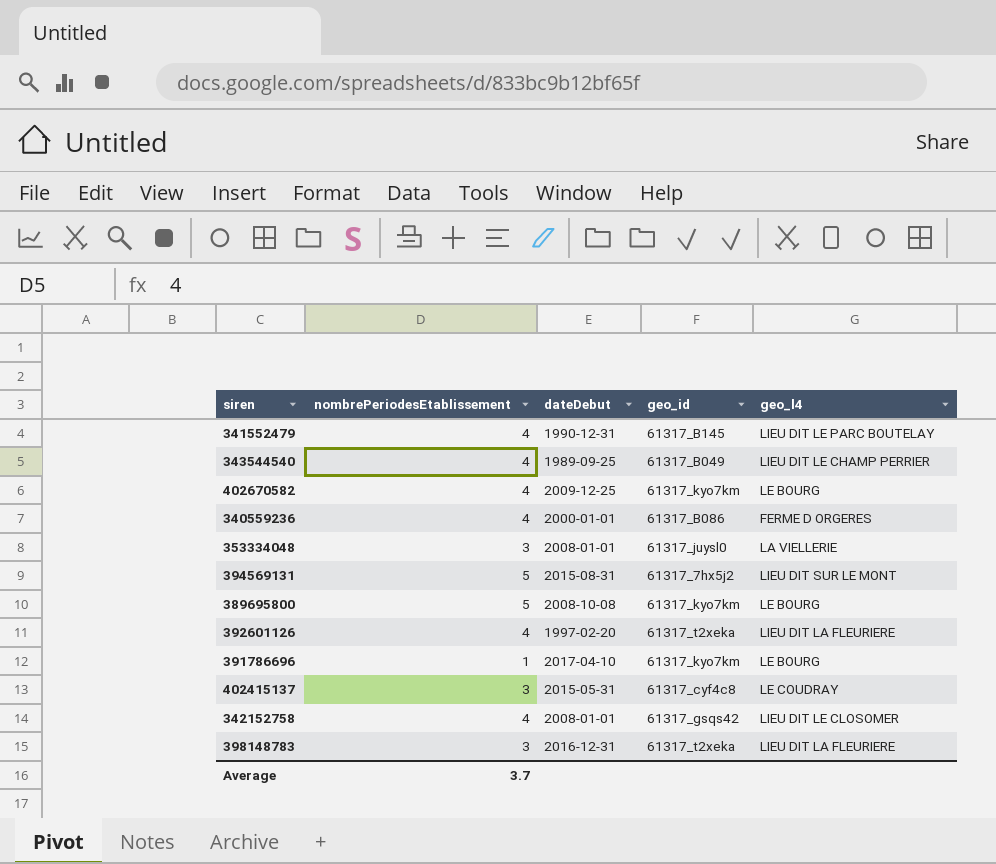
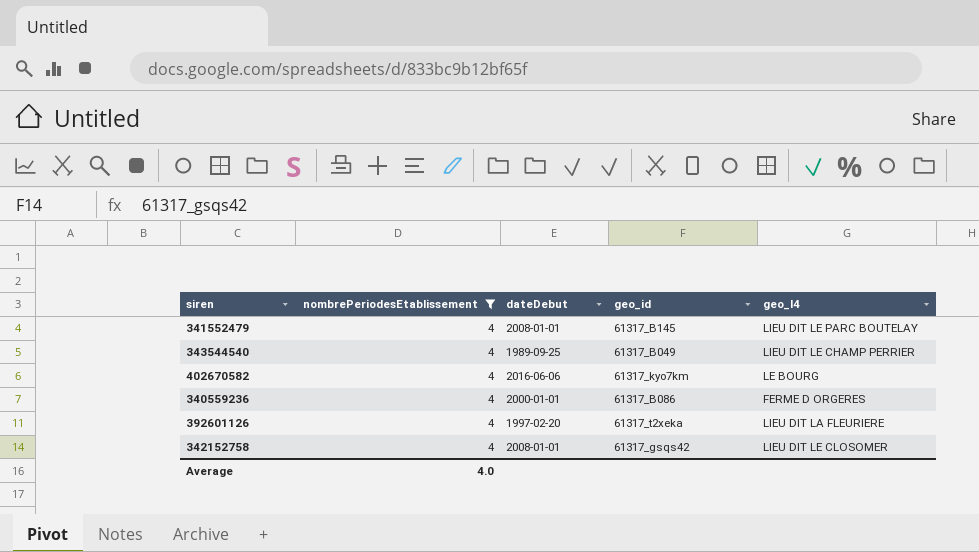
filter: none -> nombrePeriodesEtablissement = 4
341552479 | dateDebut: 1990-12-31 -> 2008-01-01
402670582 | dateDebut: 2009-12-25 -> 2016-06-06
Average | nombrePeriodesEtablissement: 3.7 -> 4.0

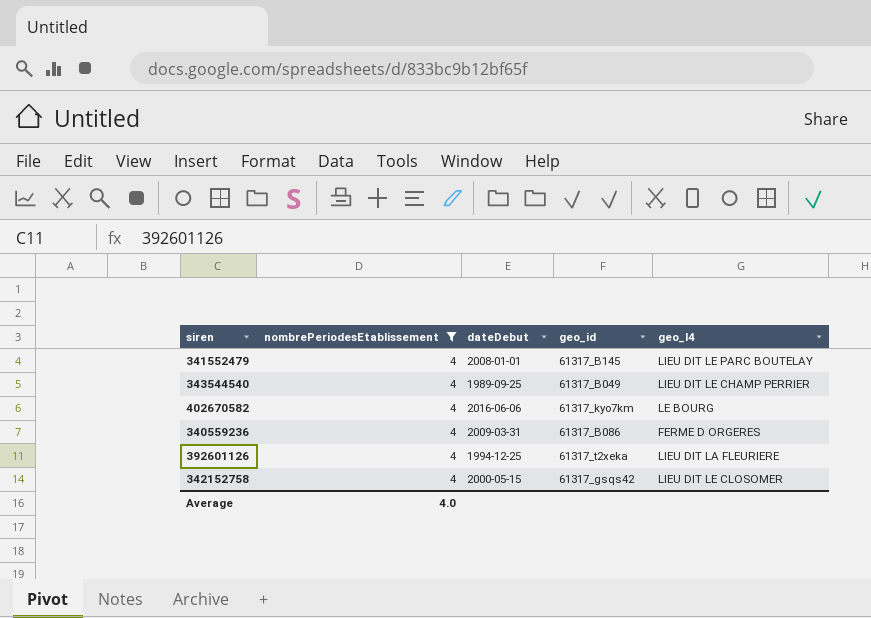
340559236 | dateDebut: 2000-01-01 -> 2009-03-31
392601126 | dateDebut: 1997-02-20 -> 1994-12-25
342152758 | dateDebut: 2008-01-01 -> 2000-05-15

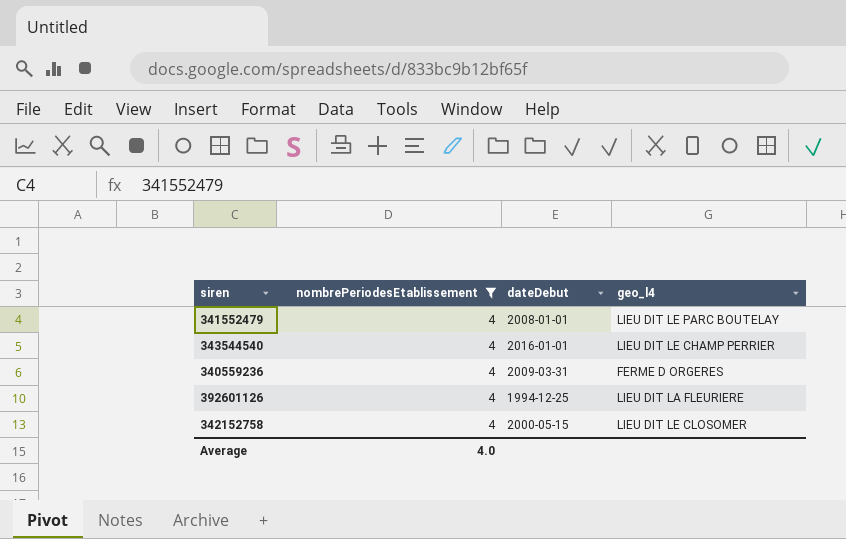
column geo_id | position: 4 -> none
row 402670582: 4 | 2016-06-06 | 61317_kyo7km | LE BOURG -> none
343544540 | dateDebut: 1989-09-25 -> 2016-01-01

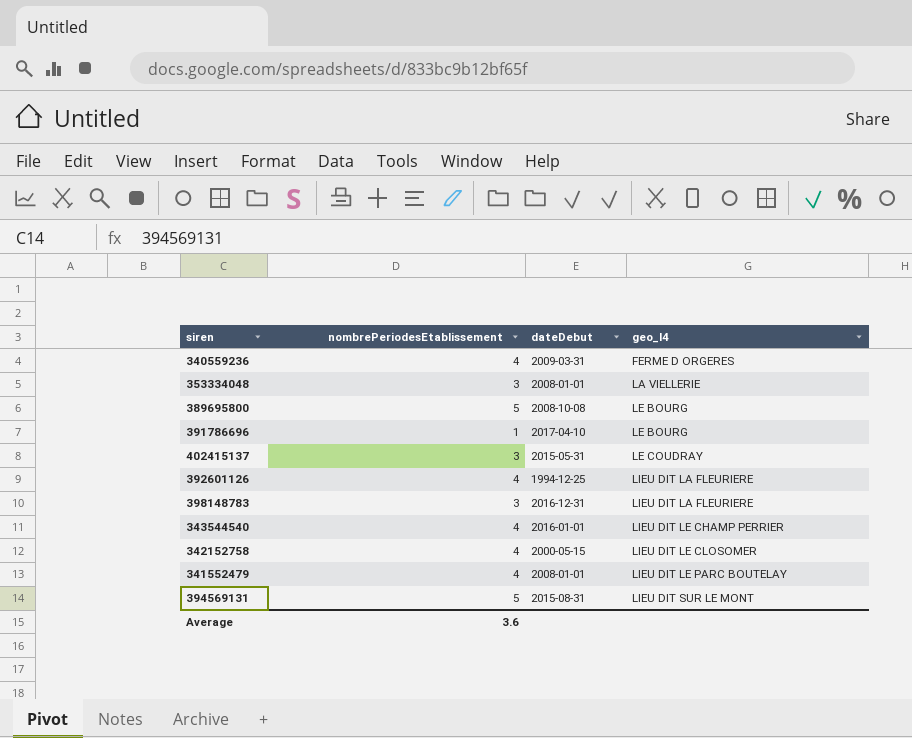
filter: nombrePeriodesEtablissement = 4 -> none
row order: none -> geo_l4 ascending
Average | nombrePeriodesEtablissement: 4.0 -> 3.6

